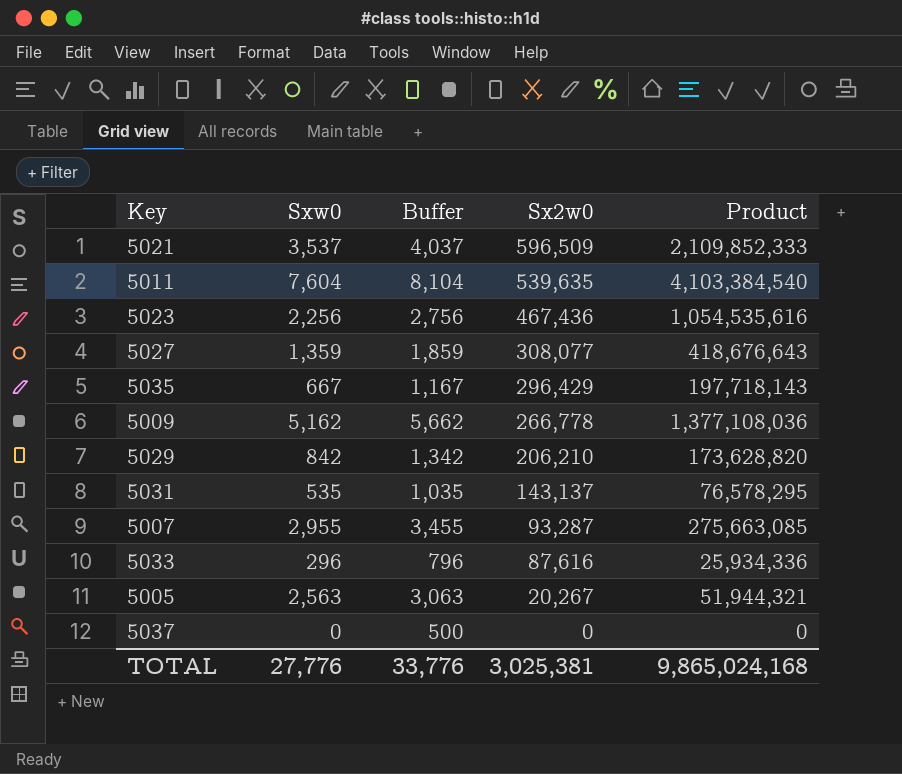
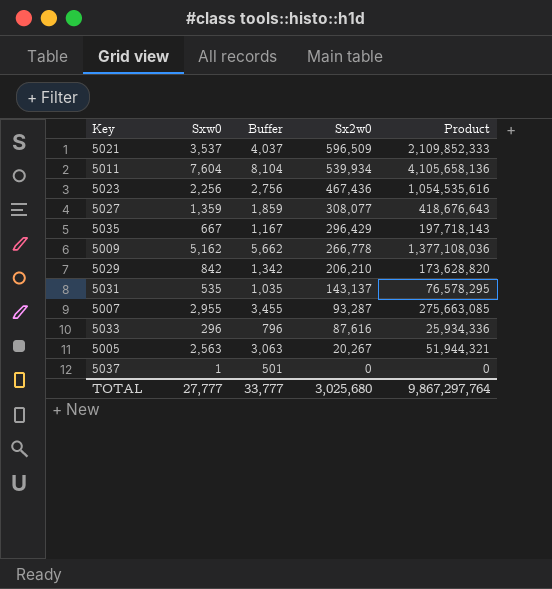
5011 | Sx2w0: 539,635 -> 539,934
5011 | Product: 4,103,384,540 -> 4,105,658,136
5037 | Sxw0: 0 -> 1
5037 | Buffer: 500 -> 501
TOTAL | Sxw0: 27,776 -> 27,777
TOTAL | Buffer: 33,776 -> 33,777
TOTAL | Sx2w0: 3,025,381 -> 3,025,680
TOTAL | Product: 9,865,024,168 -> 9,867,297,764

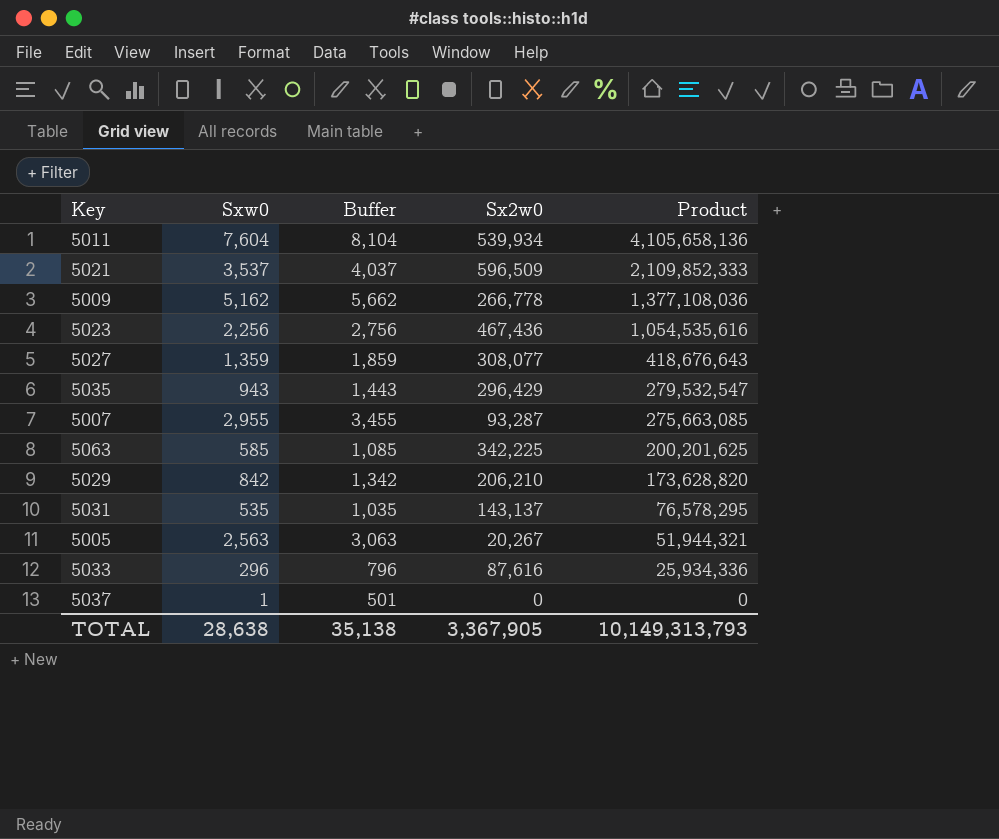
row order: Sx2w0 descending -> Product descending
5035 | Sxw0: 667 -> 943
5035 | Buffer: 1,167 -> 1,443
5035 | Product: 197,718,143 -> 279,532,547
row 5063: none -> 585 | 1,085 | 342,225 | 200,201,625
TOTAL | Sxw0: 27,777 -> 28,638
TOTAL | Buffer: 33,777 -> 35,138
TOTAL | Sx2w0: 3,025,680 -> 3,367,905
TOTAL | Product: 9,867,297,764 -> 10,149,313,793

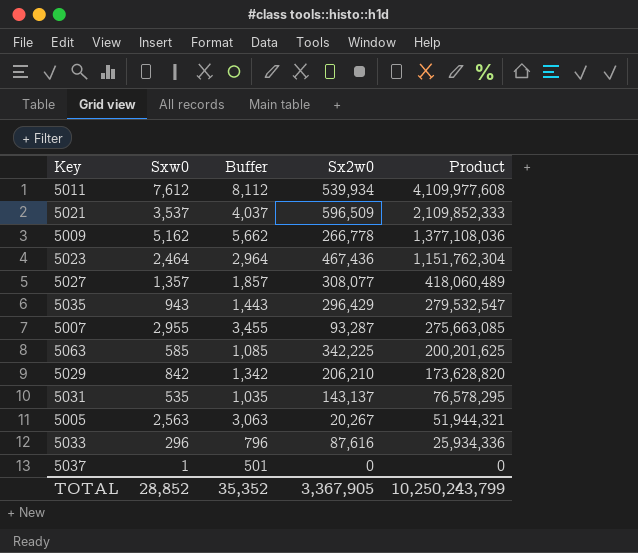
5011 | Sxw0: 7,604 -> 7,612
5011 | Buffer: 8,104 -> 8,112
5011 | Product: 4,105,658,136 -> 4,109,977,608
5023 | Sxw0: 2,256 -> 2,464
5023 | Buffer: 2,756 -> 2,964
5023 | Product: 1,054,535,616 -> 1,151,762,304
5027 | Sxw0: 1,359 -> 1,357
5027 | Buffer: 1,859 -> 1,857
5027 | Product: 418,676,643 -> 418,060,489
TOTAL | Sxw0: 28,638 -> 28,852
TOTAL | Buffer: 35,138 -> 35,352
TOTAL | Product: 10,149,313,793 -> 10,250,243,799

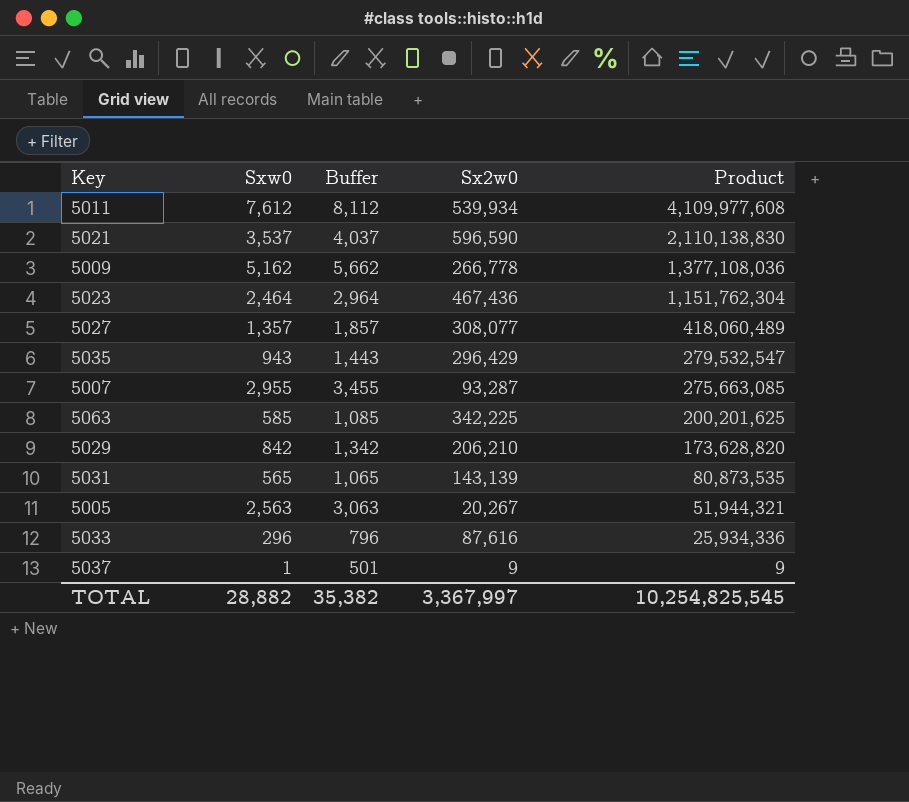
5021 | Sx2w0: 596,509 -> 596,590
5021 | Product: 2,109,852,333 -> 2,110,138,830
5031 | Sxw0: 535 -> 565
5031 | Buffer: 1,035 -> 1,065
5031 | Sx2w0: 143,137 -> 143,139
5031 | Product: 76,578,295 -> 80,873,535
5037 | Sx2w0: 0 -> 9
5037 | Product: 0 -> 9
TOTAL | Sxw0: 28,852 -> 28,882
TOTAL | Buffer: 35,352 -> 35,382
TOTAL | Sx2w0: 3,367,905 -> 3,367,997
TOTAL | Product: 10,250,243,799 -> 10,254,825,545

